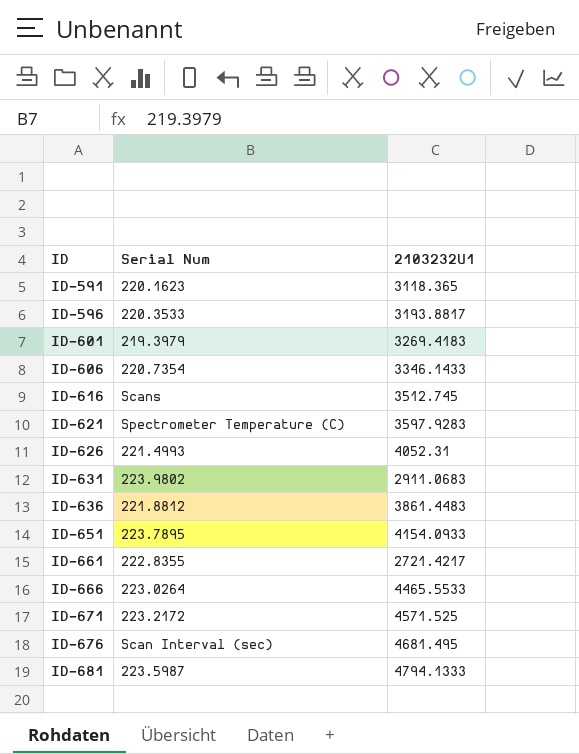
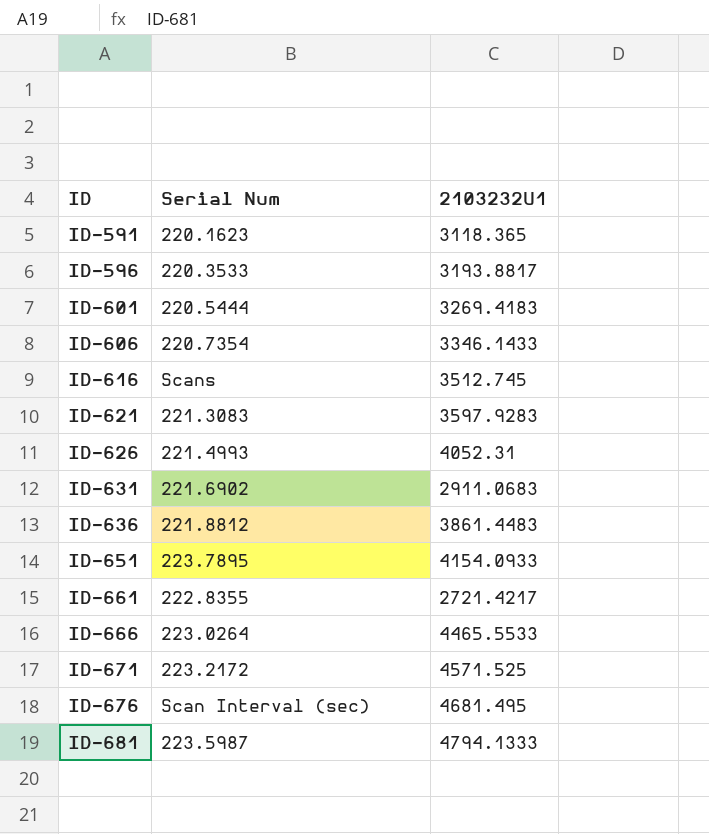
ID-601 | Serial Num: 219.3979 -> 220.5444
ID-621 | Serial Num: Spectrometer Temperature (C) -> 221.3083
ID-631 | Serial Num: 223.9802 -> 221.6902

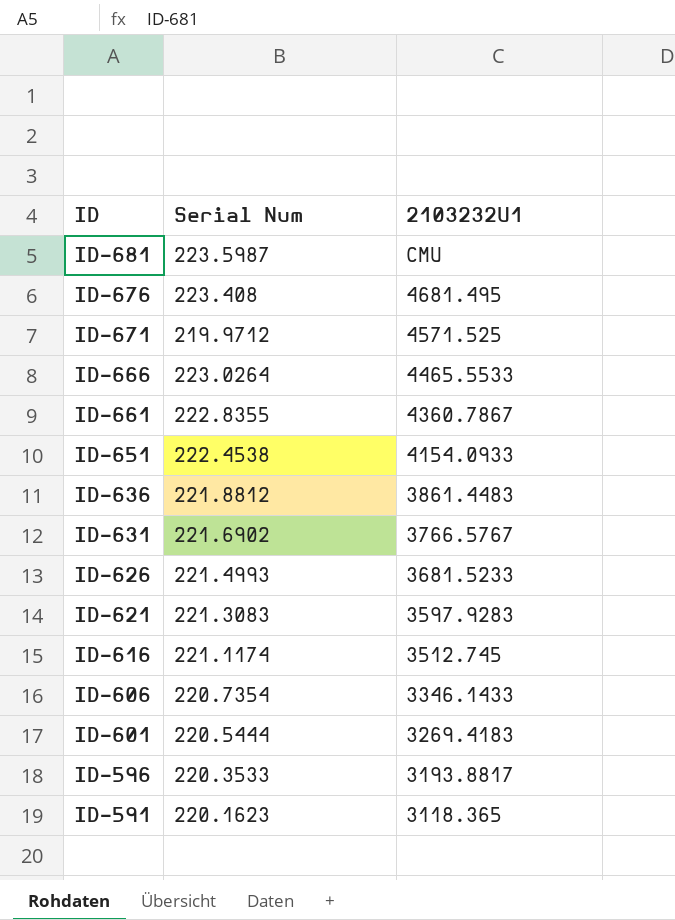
row order: ID ascending -> ID descending
ID-681 | 2103232U1: 4794.1333 -> CMU
ID-676 | Serial Num: Scan Interval (sec) -> 223.408
ID-671 | Serial Num: 223.2172 -> 219.9712
ID-661 | 2103232U1: 2721.4217 -> 4360.7867
ID-651 | Serial Num: 223.7895 -> 222.4538
ID-631 | 2103232U1: 2911.0683 -> 3766.5767
ID-626 | 2103232U1: 4052.31 -> 3681.5233
ID-616 | Serial Num: Scans -> 221.1174

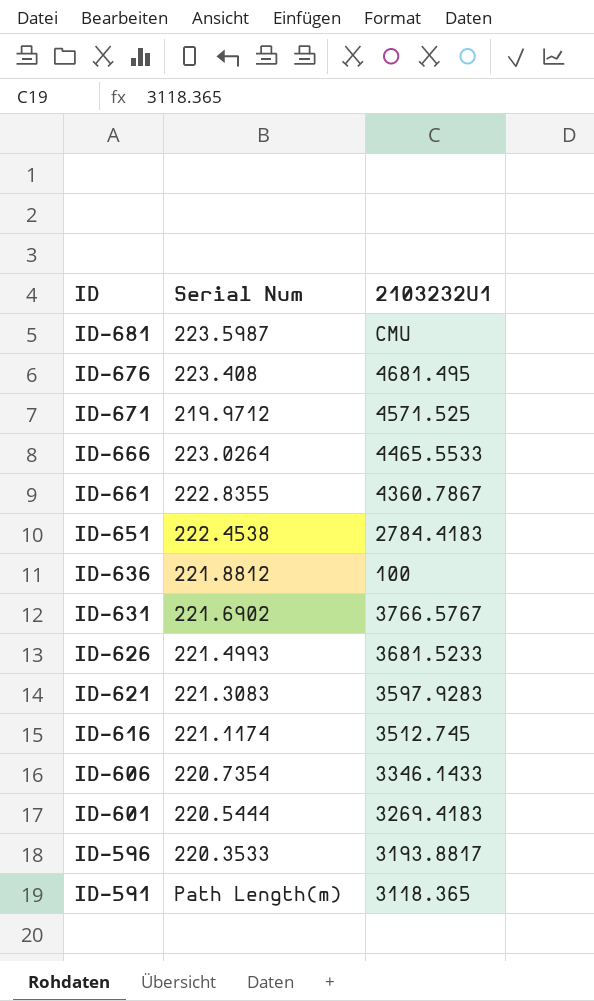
ID-651 | 2103232U1: 4154.0933 -> 2784.4183
ID-636 | 2103232U1: 3861.4483 -> 100
ID-591 | Serial Num: 220.1623 -> Path Length(m)

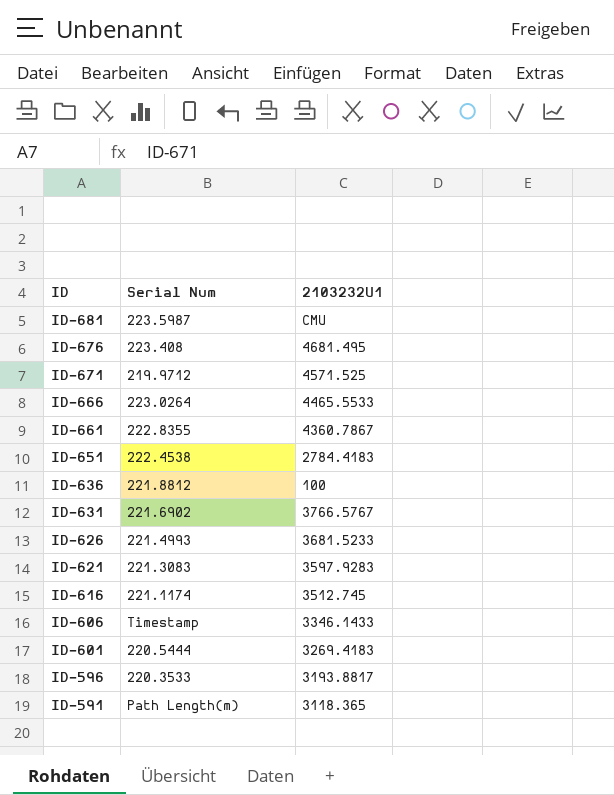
ID-606 | Serial Num: 220.7354 -> Timestamp

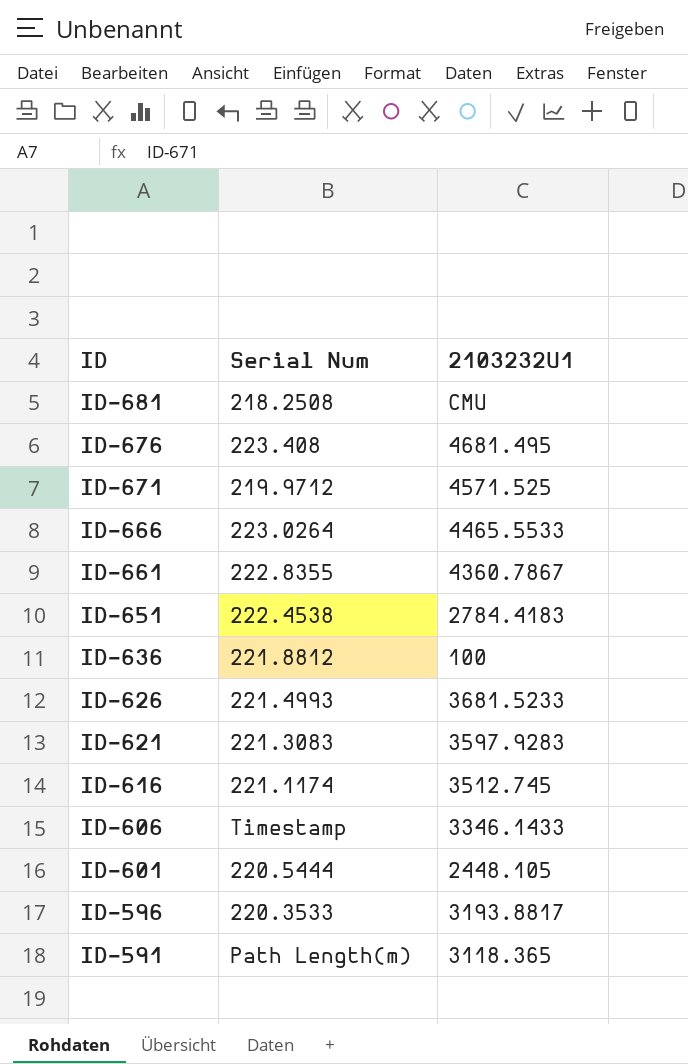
row ID-631: 221.6902 | 3766.5767 -> none
ID-681 | Serial Num: 223.5987 -> 218.2508
ID-601 | 2103232U1: 3269.4183 -> 2448.105

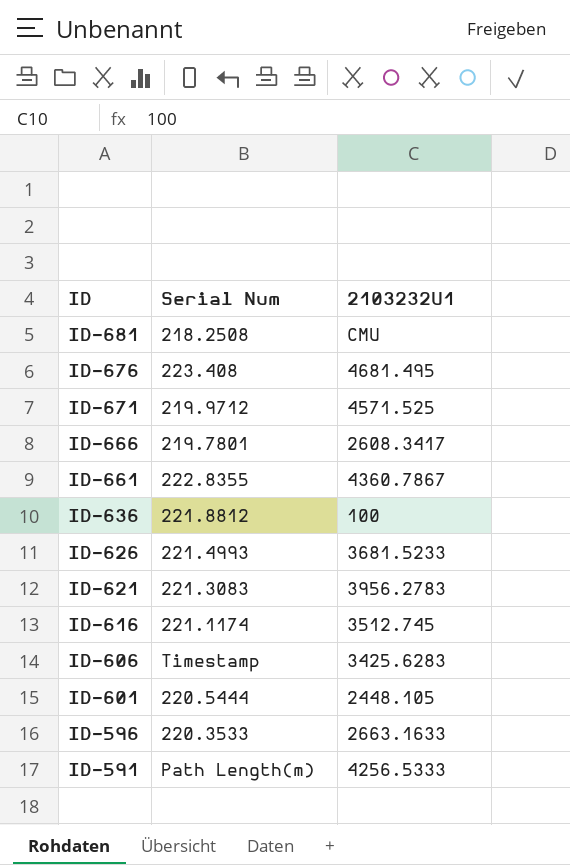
row ID-651: 222.4538 | 2784.4183 -> none
ID-666 | Serial Num: 223.0264 -> 219.7801
ID-666 | 2103232U1: 4465.5533 -> 2608.3417
ID-621 | 2103232U1: 3597.9283 -> 3956.2783
ID-606 | 2103232U1: 3346.1433 -> 3425.6283
ID-596 | 2103232U1: 3193.8817 -> 2663.1633
ID-591 | 2103232U1: 3118.365 -> 4256.5333

